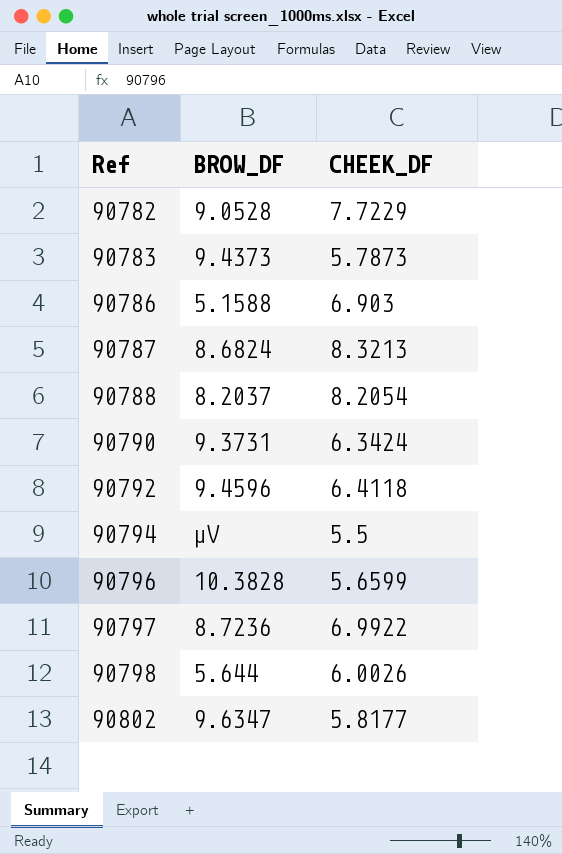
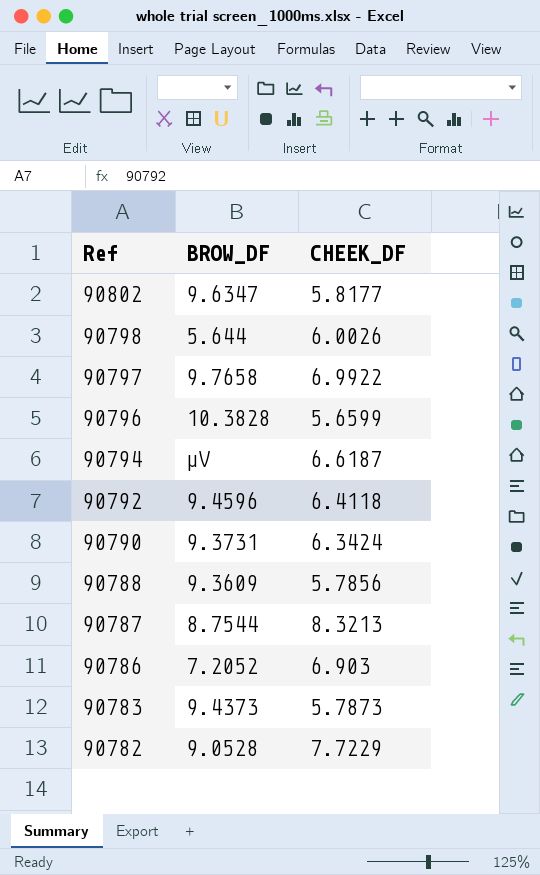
row order: Ref ascending -> Ref descending
90797 | BROW_DF: 8.7236 -> 9.7658
90794 | CHEEK_DF: 5.5 -> 6.6187
90788 | BROW_DF: 8.2037 -> 9.3609
90788 | CHEEK_DF: 8.2054 -> 5.7856
90787 | BROW_DF: 8.6824 -> 8.7544
90786 | BROW_DF: 5.1588 -> 7.2052

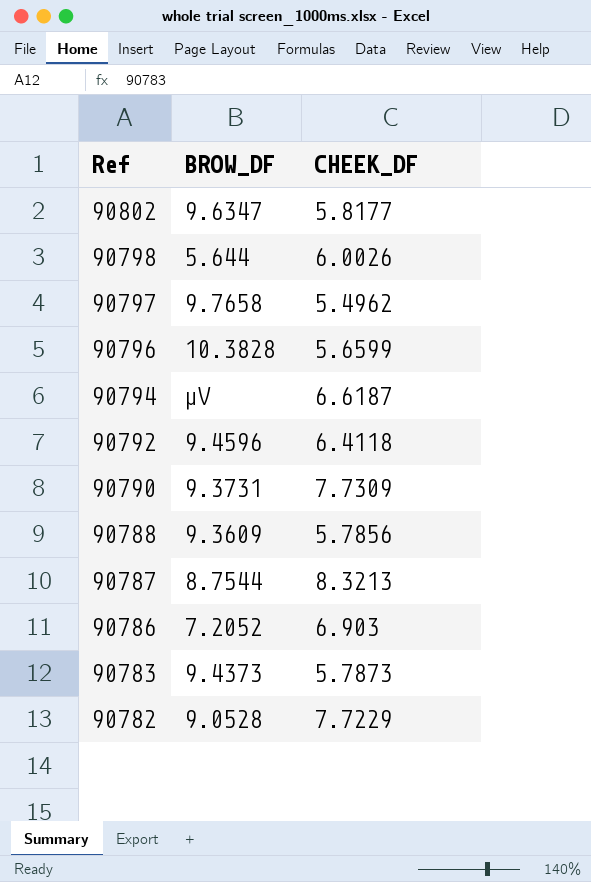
90797 | CHEEK_DF: 6.9922 -> 5.4962
90790 | CHEEK_DF: 6.3424 -> 7.7309

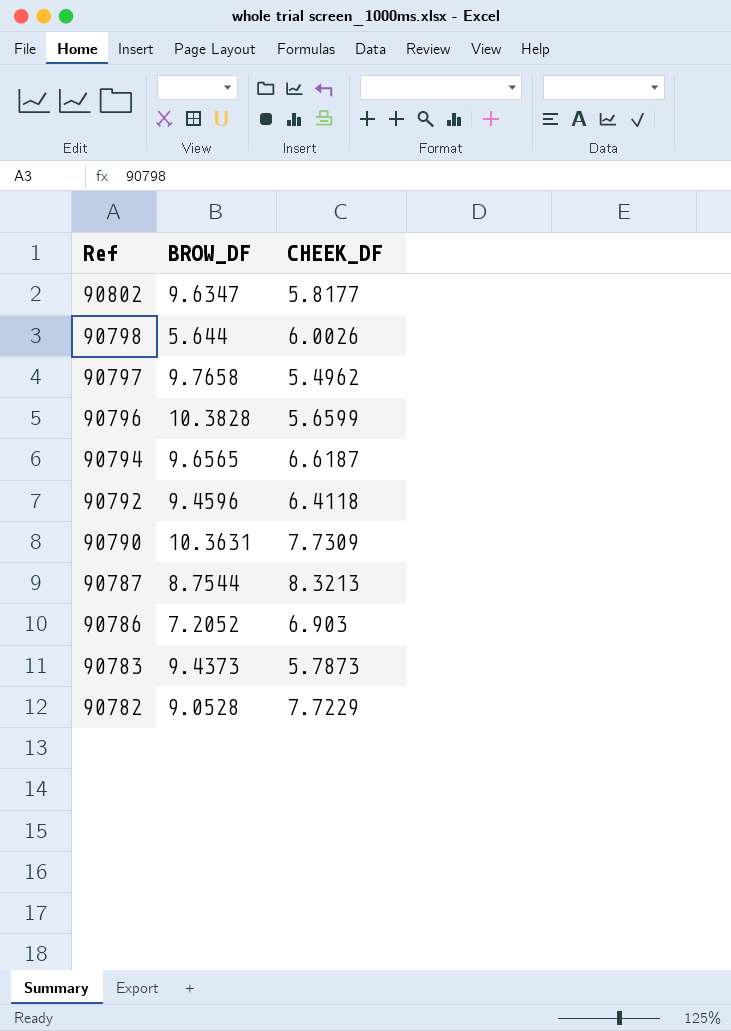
row 90788: 9.3609 | 5.7856 -> none
90794 | BROW_DF: µV -> 9.6565
90790 | BROW_DF: 9.3731 -> 10.3631

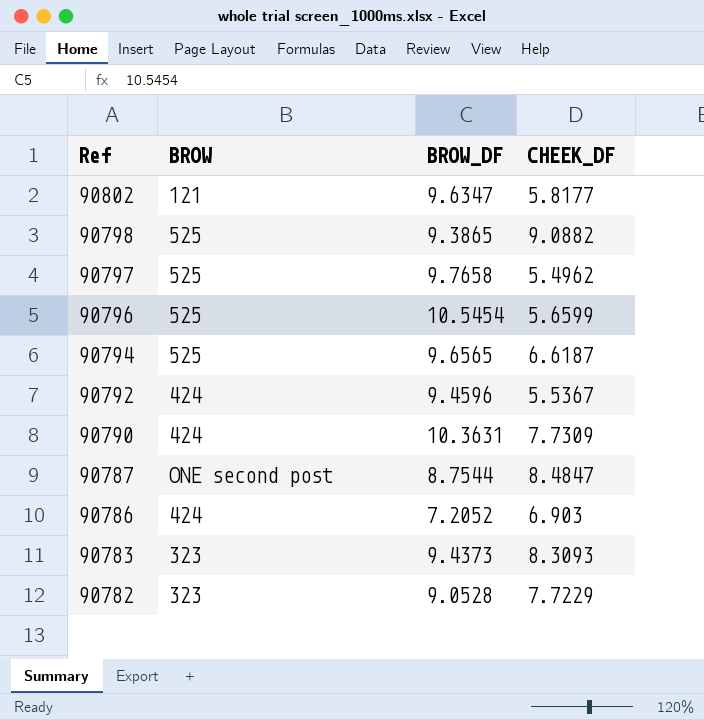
column BROW | position: none -> 2
90798 | BROW_DF: 5.644 -> 9.3865
90798 | CHEEK_DF: 6.0026 -> 9.0882
90796 | BROW_DF: 10.3828 -> 10.5454
90792 | CHEEK_DF: 6.4118 -> 5.5367
90787 | CHEEK_DF: 8.3213 -> 8.4847
90783 | CHEEK_DF: 5.7873 -> 8.3093

